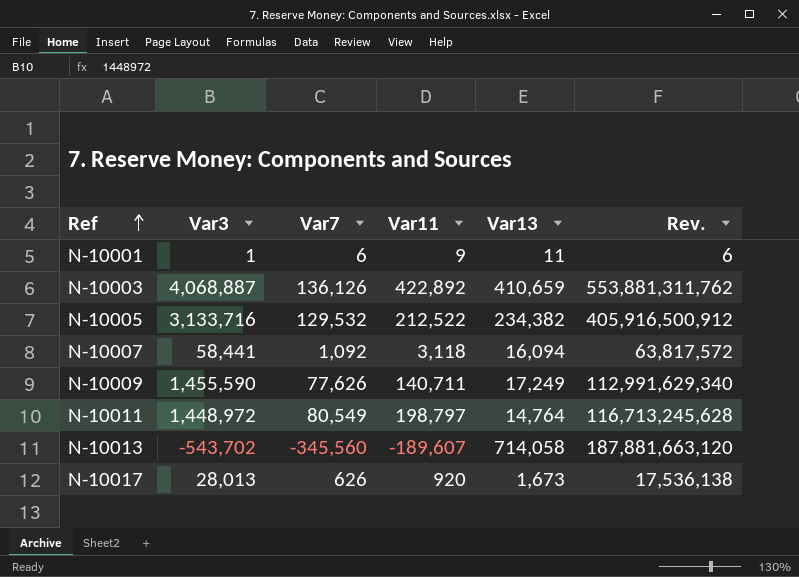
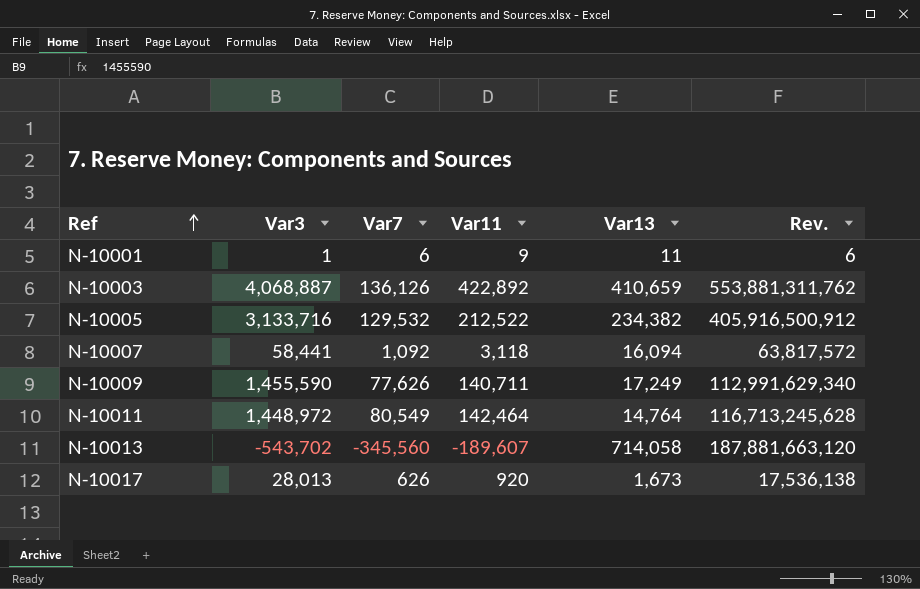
N-10011 | Var11: 198,797 -> 142,464

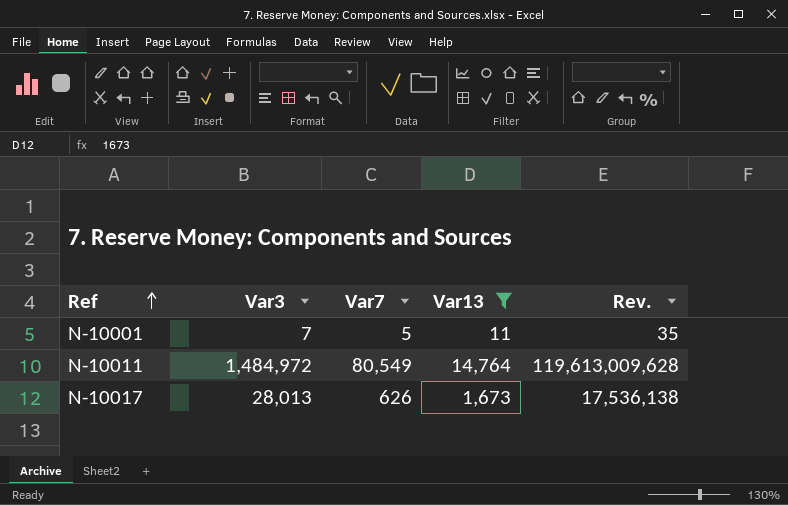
filter: none -> Var13 <= 14,764
column Var11 | position: 4 -> none
N-10001 | Var3: 1 -> 7
N-10001 | Var7: 6 -> 5
N-10001 | Rev.: 6 -> 35
N-10011 | Var3: 1,448,972 -> 1,484,972
N-10011 | Rev.: 116,713,245,628 -> 119,613,009,628

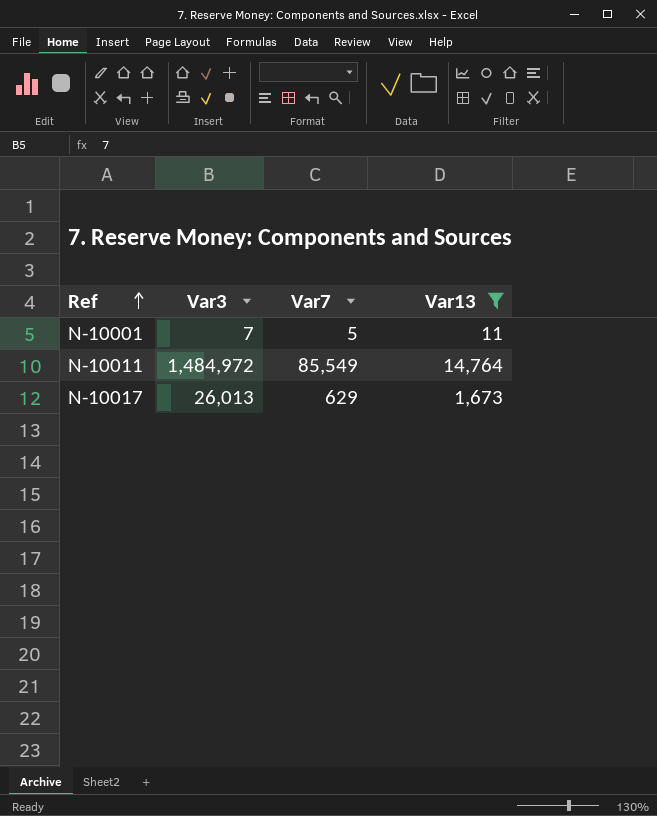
column Rev. | formula: [Var3] * [Var7] -> none
N-10011 | Var7: 80,549 -> 85,549
N-10017 | Var3: 28,013 -> 26,013
N-10017 | Var7: 626 -> 629

